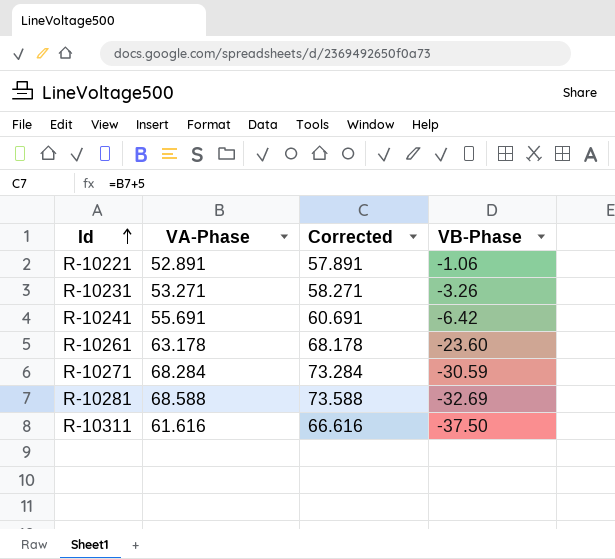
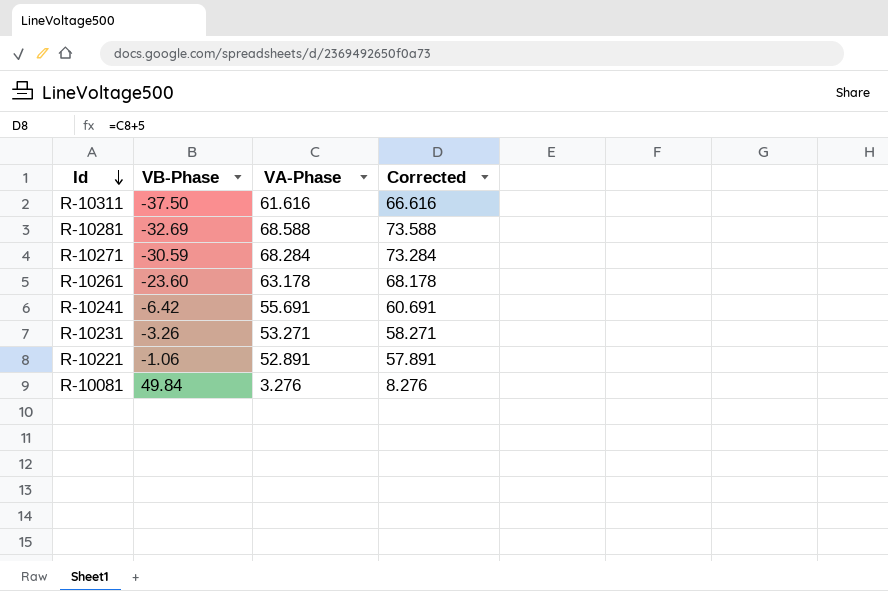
row order: Id ascending -> Id descending
column VB-Phase | position: 4 -> 2
row R-10081: none -> 49.84 | 3.276 | 8.276

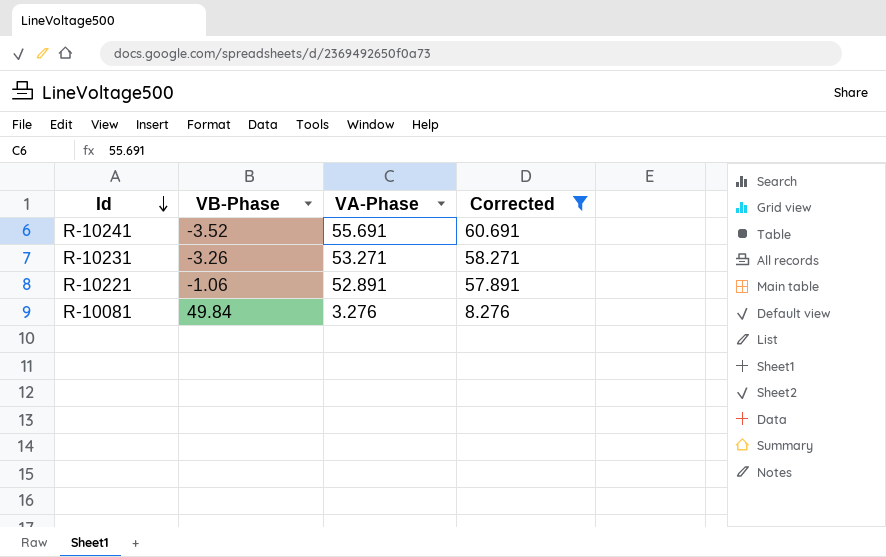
filter: none -> Corrected <= 60.691
R-10241 | VB-Phase: -6.42 -> -3.52

